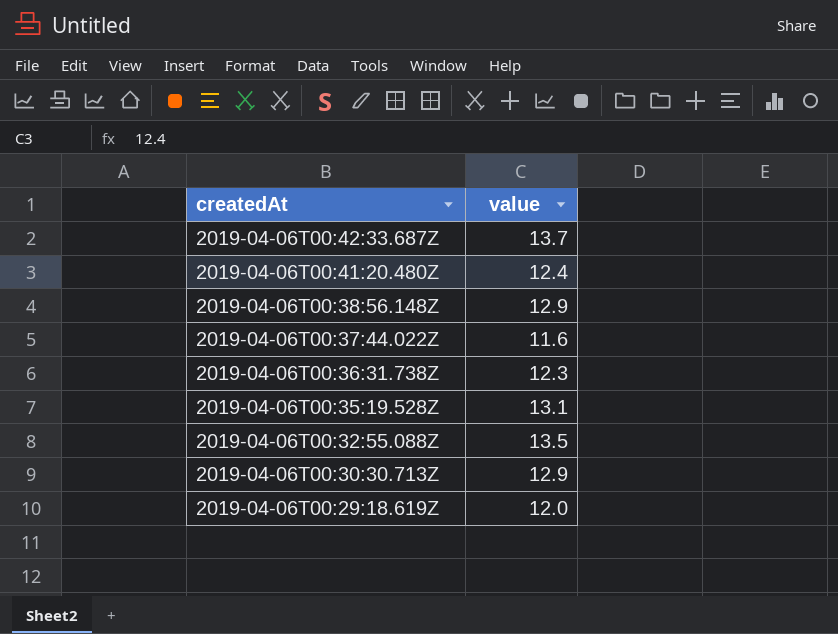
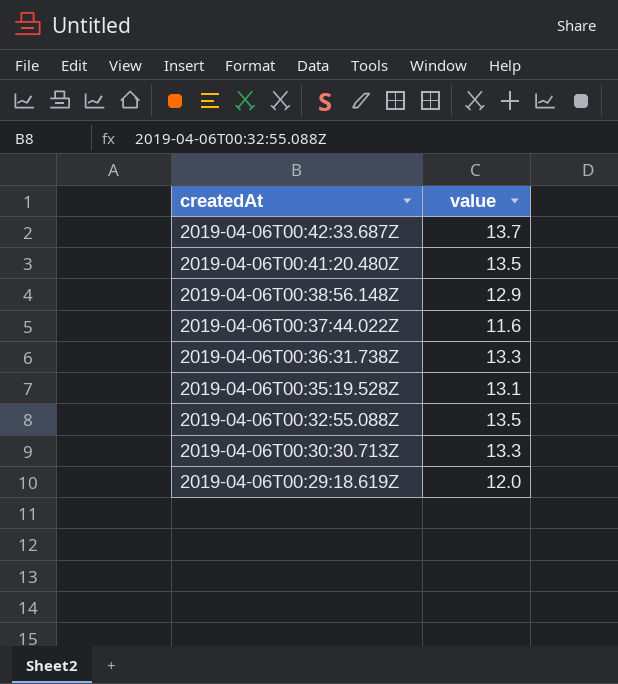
2019-04-06T00:41:20.480Z | value: 12.4 -> 13.5
2019-04-06T00:36:31.738Z | value: 12.3 -> 13.3
2019-04-06T00:30:30.713Z | value: 12.9 -> 13.3

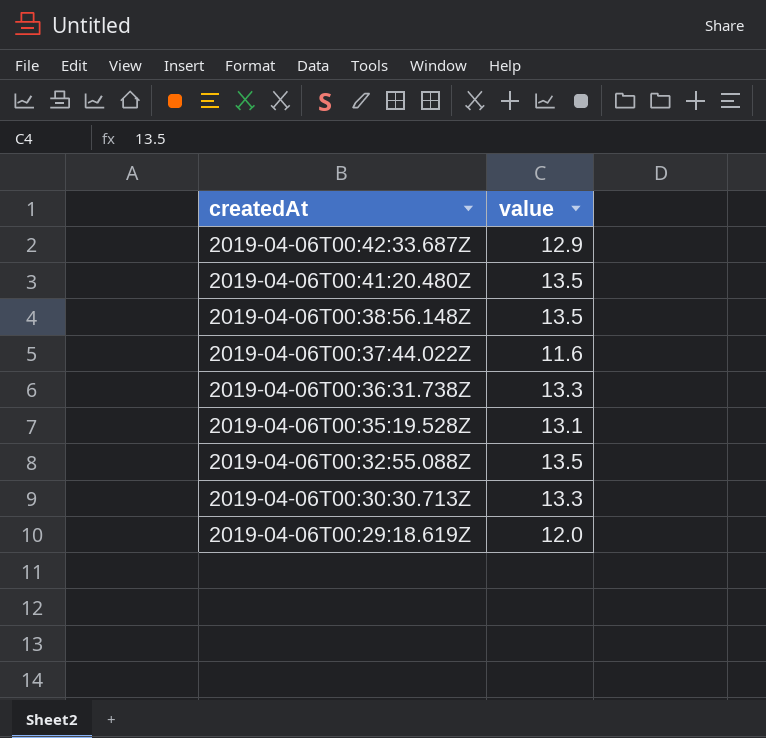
2019-04-06T00:42:33.687Z | value: 13.7 -> 12.9
2019-04-06T00:38:56.148Z | value: 12.9 -> 13.5

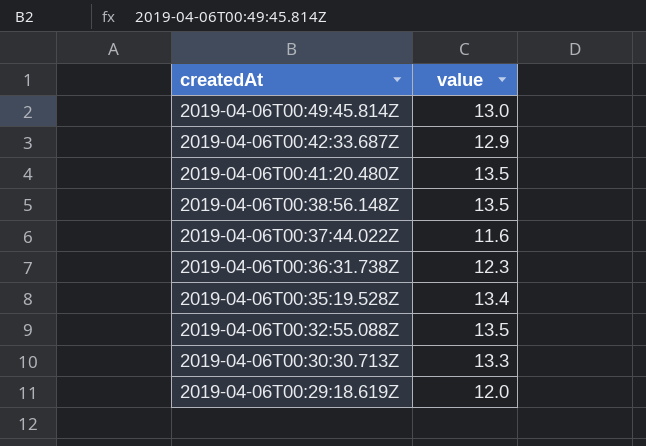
row 2019-04-06T00:49:45.814Z: none -> 13.0
2019-04-06T00:36:31.738Z | value: 13.3 -> 12.3
2019-04-06T00:35:19.528Z | value: 13.1 -> 13.4

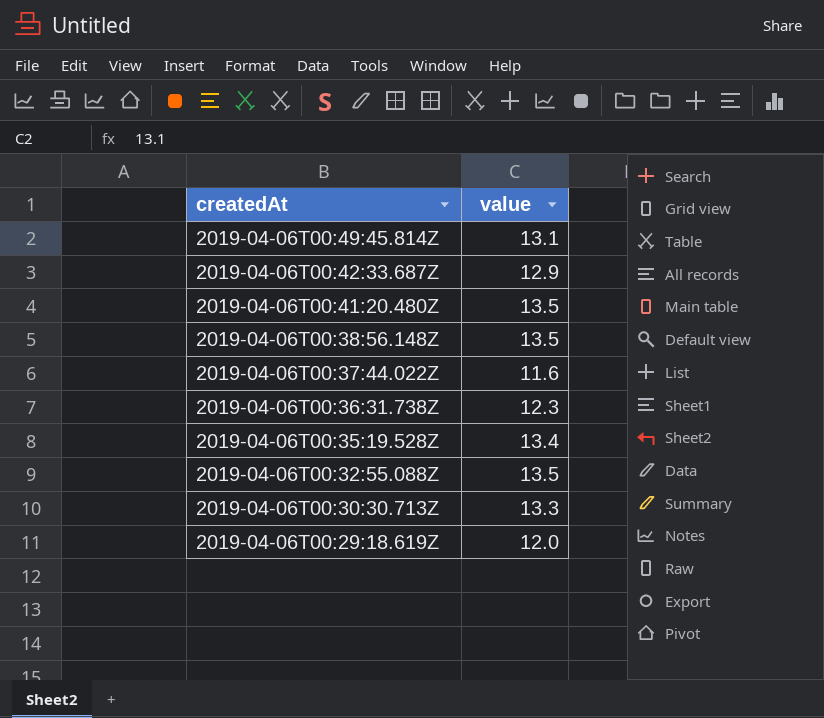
2019-04-06T00:49:45.814Z | value: 13.0 -> 13.1

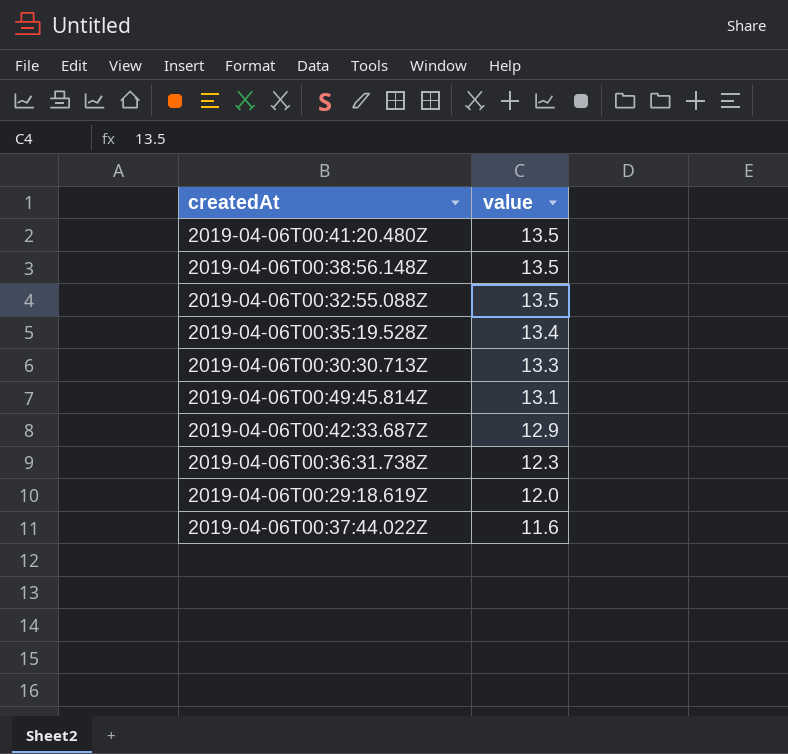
row order: createdAt descending -> value descending

